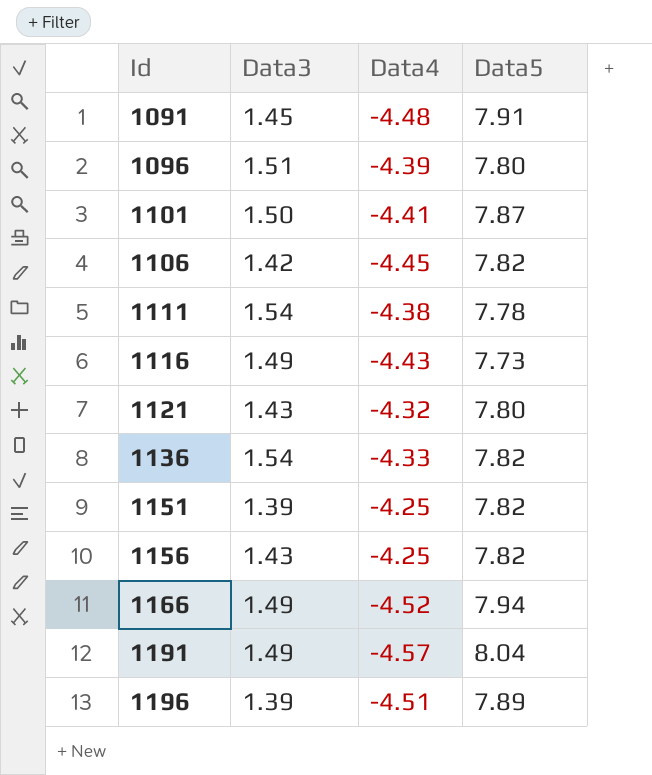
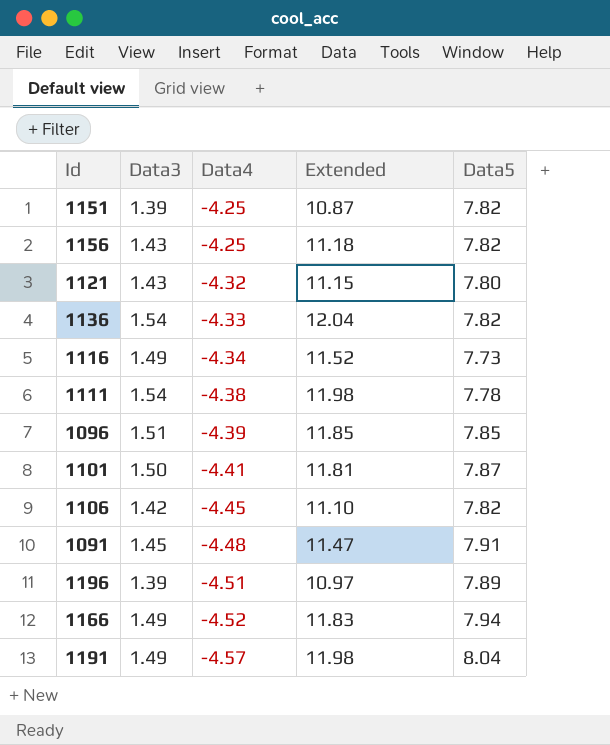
row order: Id ascending -> Data4 descending
column Extended | formula: none -> [Data3] * [Data5]
1116 | Data4: -4.43 -> -4.34
1096 | Data5: 7.80 -> 7.85

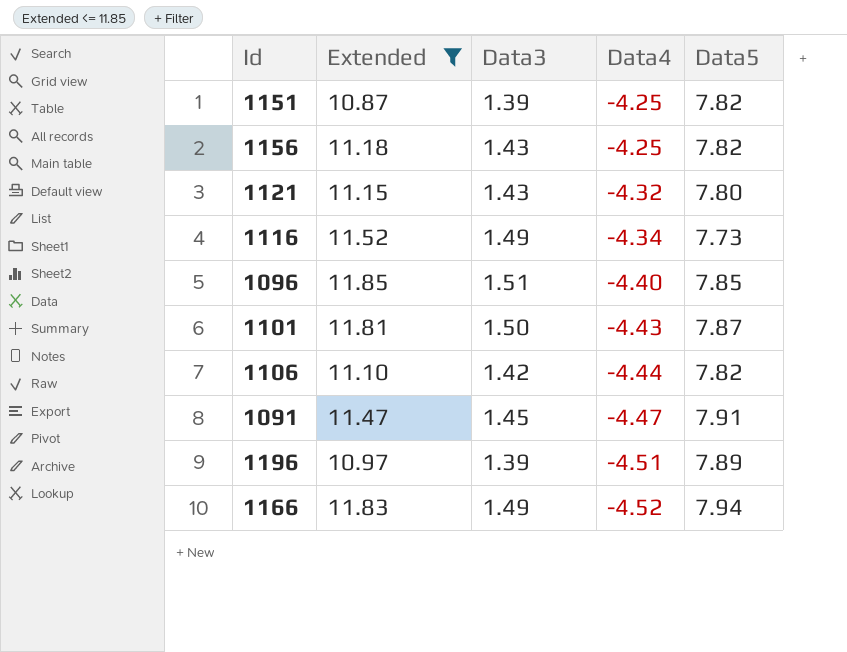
filter: none -> Extended <= 11.85
column Extended | position: 4 -> 2
1096 | Data4: -4.39 -> -4.40
1101 | Data4: -4.41 -> -4.43
1106 | Data4: -4.45 -> -4.44
1091 | Data4: -4.48 -> -4.47

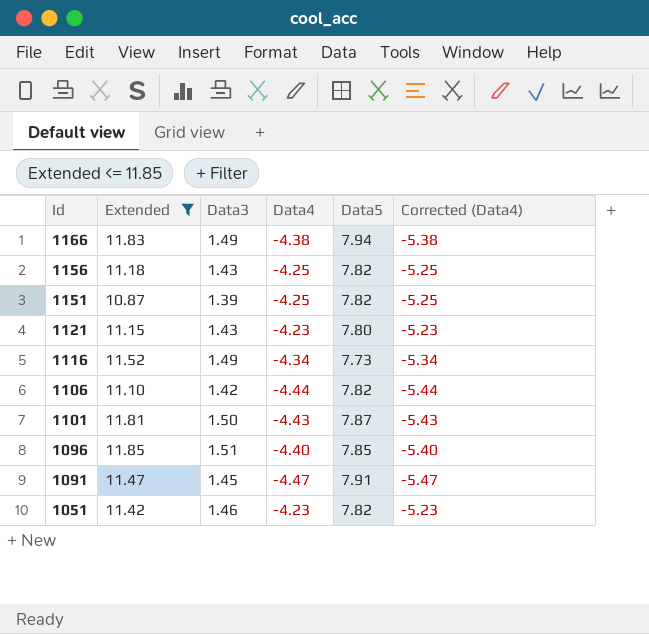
row order: Data4 descending -> Id descending
column Corrected (Data4) | formula: none -> [Data4] - 1
row 1196: 10.97 | 1.39 | -4.51 | 7.89 -> none
1166 | Data4: -4.52 -> -4.38
1121 | Data4: -4.32 -> -4.23
row 1051: none -> 11.42 | 1.46 | -4.23 | 7.82 | -5.23

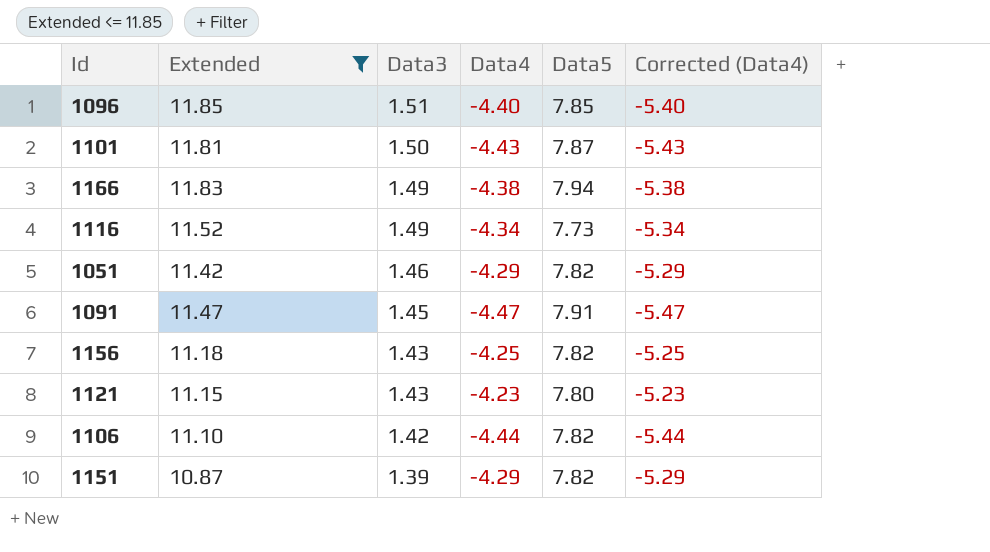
row order: Id descending -> Data3 descending
1051 | Data4: -4.23 -> -4.29
1051 | Corrected (Data4): -5.23 -> -5.29
1151 | Data4: -4.25 -> -4.29
1151 | Corrected (Data4): -5.25 -> -5.29

